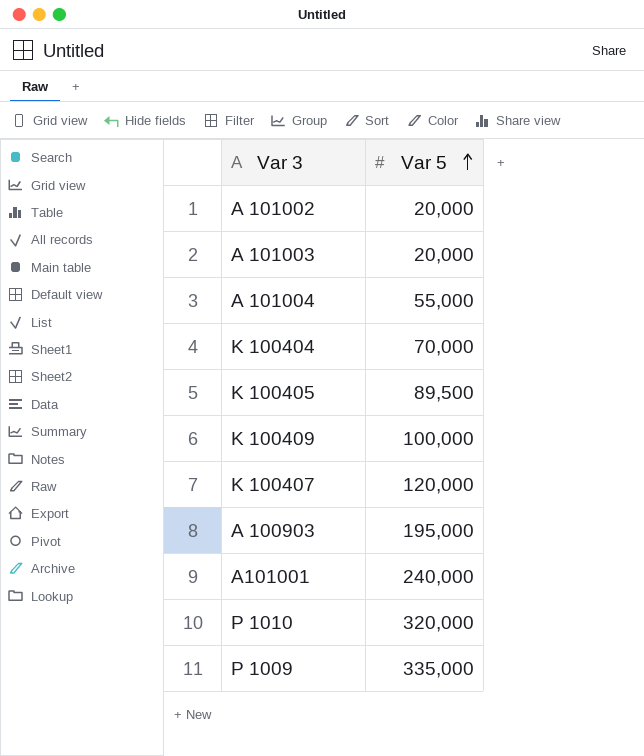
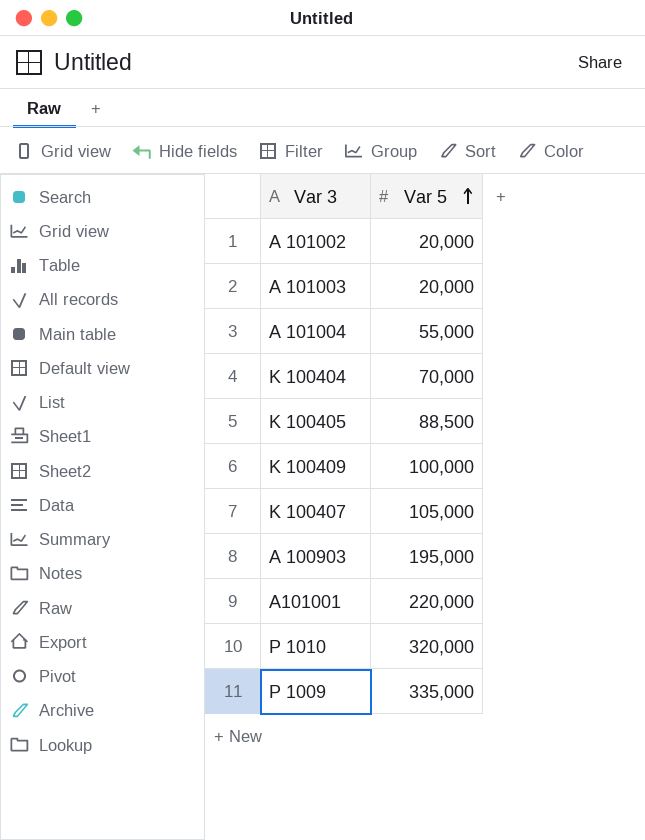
K 100405 | Var 5: 89,500 -> 88,500
K 100407 | Var 5: 120,000 -> 105,000
A101001 | Var 5: 240,000 -> 220,000

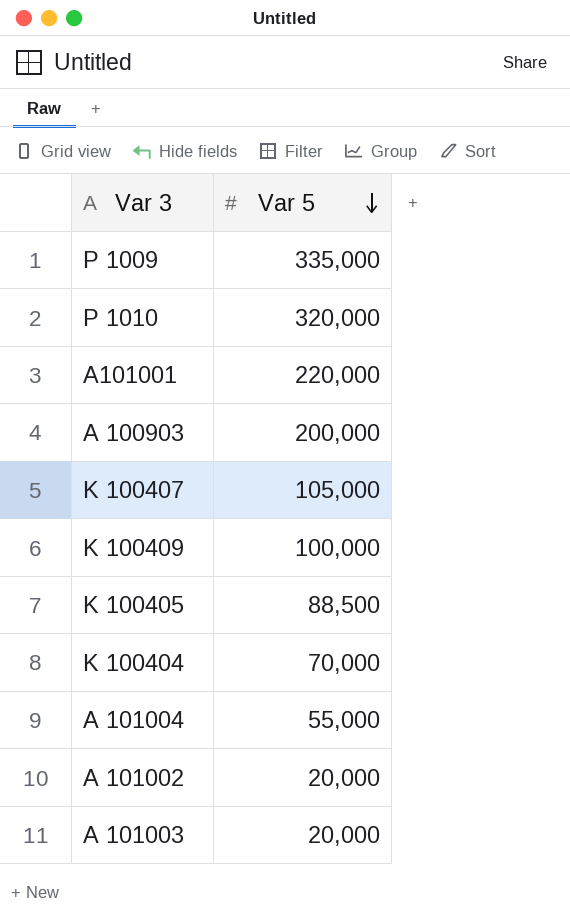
row order: Var 5 ascending -> Var 5 descending
A 100903 | Var 5: 195,000 -> 200,000

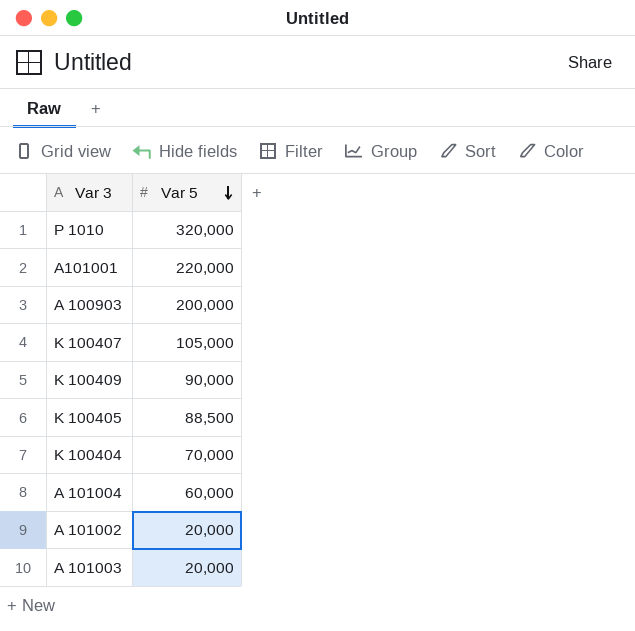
row P 1009: 335,000 -> none
K 100409 | Var 5: 100,000 -> 90,000
A 101004 | Var 5: 55,000 -> 60,000

